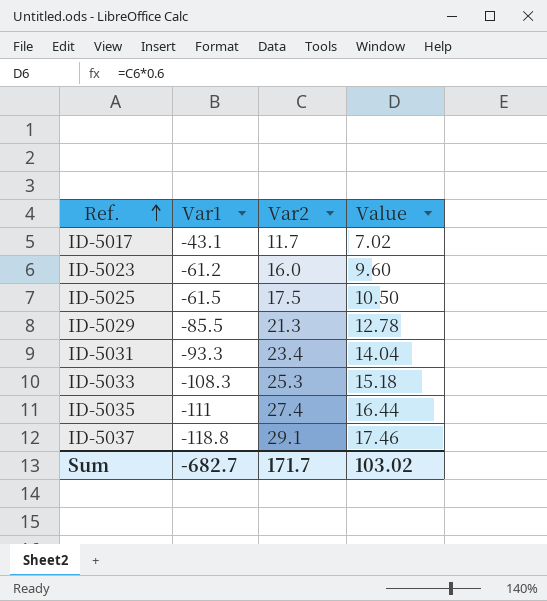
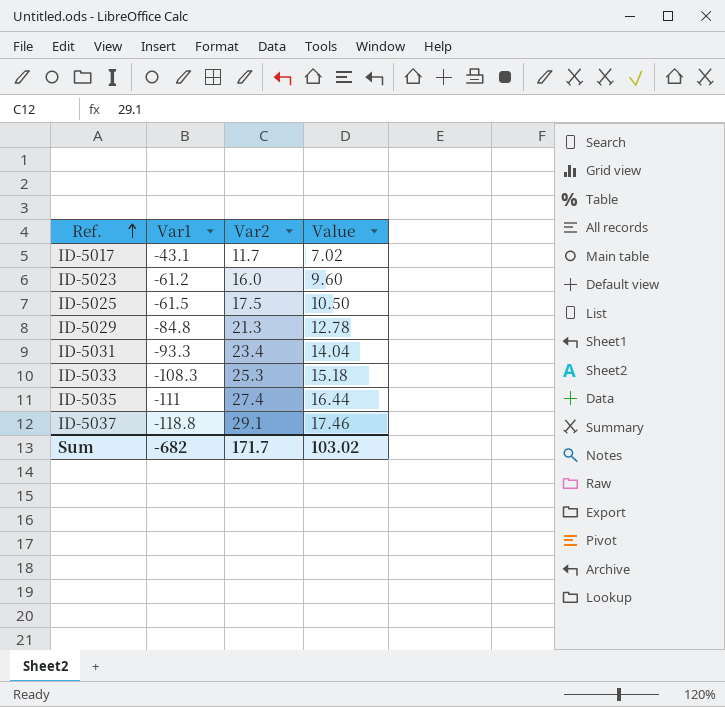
ID-5029 | Var1: -85.5 -> -84.8
Sum | Var1: -682.7 -> -682

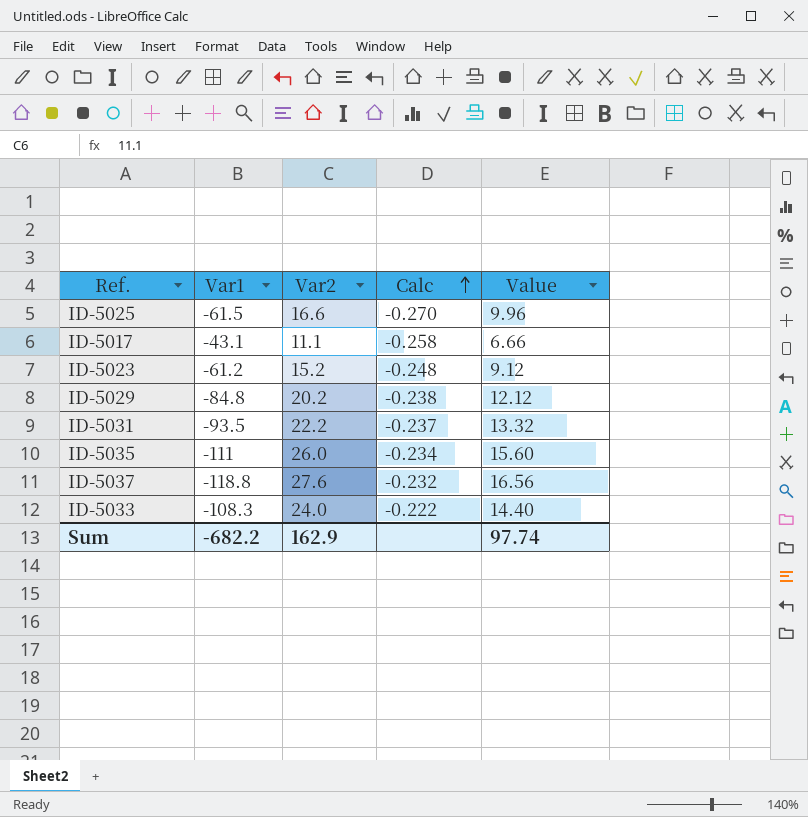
row order: Ref. ascending -> Calc ascending
column Calc | formula: none -> [Var2] / [Var1]
ID-5025 | Var2: 17.5 -> 16.6
ID-5025 | Value: 10.50 -> 9.96
ID-5017 | Var2: 11.7 -> 11.1
ID-5017 | Value: 7.02 -> 6.66
ID-5023 | Var2: 16.0 -> 15.2
ID-5023 | Value: 9.60 -> 9.12
ID-5029 | Var2: 21.3 -> 20.2
ID-5029 | Value: 12.78 -> 12.12
ID-5031 | Var1: -93.3 -> -93.5
ID-5031 | Var2: 23.4 -> 22.2
ID-5031 | Value: 14.04 -> 13.32
ID-5035 | Var2: 27.4 -> 26.0
ID-5035 | Value: 16.44 -> 15.60
ID-5037 | Var2: 29.1 -> 27.6
ID-5037 | Value: 17.46 -> 16.56
ID-5033 | Var2: 25.3 -> 24.0
ID-5033 | Value: 15.18 -> 14.40
Sum | Var1: -682 -> -682.2
Sum | Var2: 171.7 -> 162.9
Sum | Value: 103.02 -> 97.74

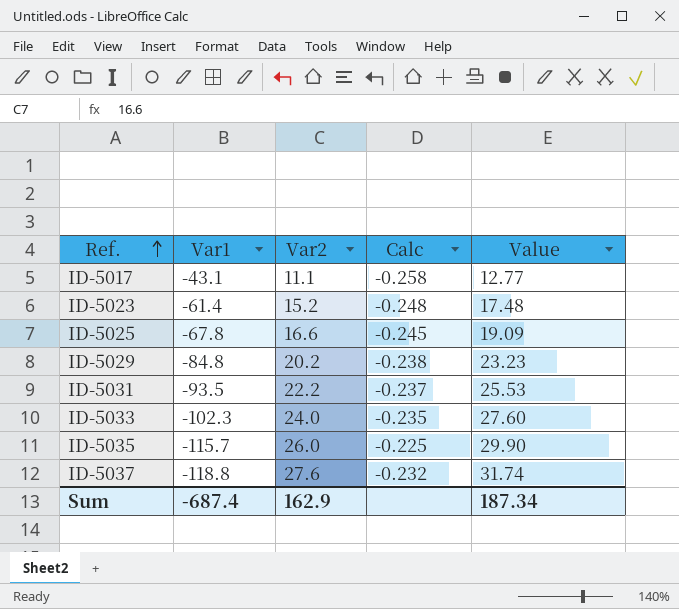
row order: Calc ascending -> Ref. ascending
column Value | formula: [Var2] * 0.6 -> [Var2] * 1.15
ID-5023 | Var1: -61.2 -> -61.4
ID-5025 | Var1: -61.5 -> -67.8
ID-5025 | Calc: -0.270 -> -0.245
ID-5033 | Var1: -108.3 -> -102.3
ID-5033 | Calc: -0.222 -> -0.235
ID-5035 | Var1: -111 -> -115.7
ID-5035 | Calc: -0.234 -> -0.225
Sum | Var1: -682.2 -> -687.4
Sum | Value: 97.74 -> 187.34

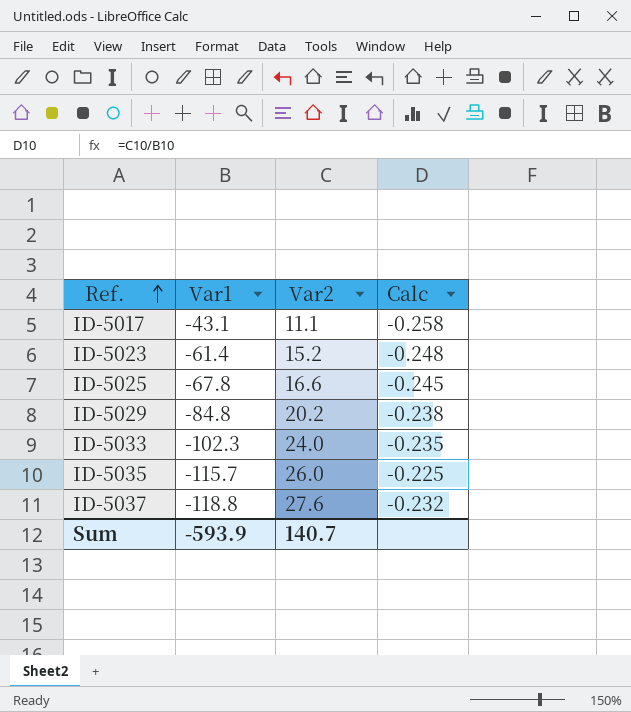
column Value | formula: [Var2] * 1.15 -> none
row ID-5031: -93.5 | 22.2 | -0.237 | 25.53 -> none
Sum | Var1: -687.4 -> -593.9
Sum | Var2: 162.9 -> 140.7

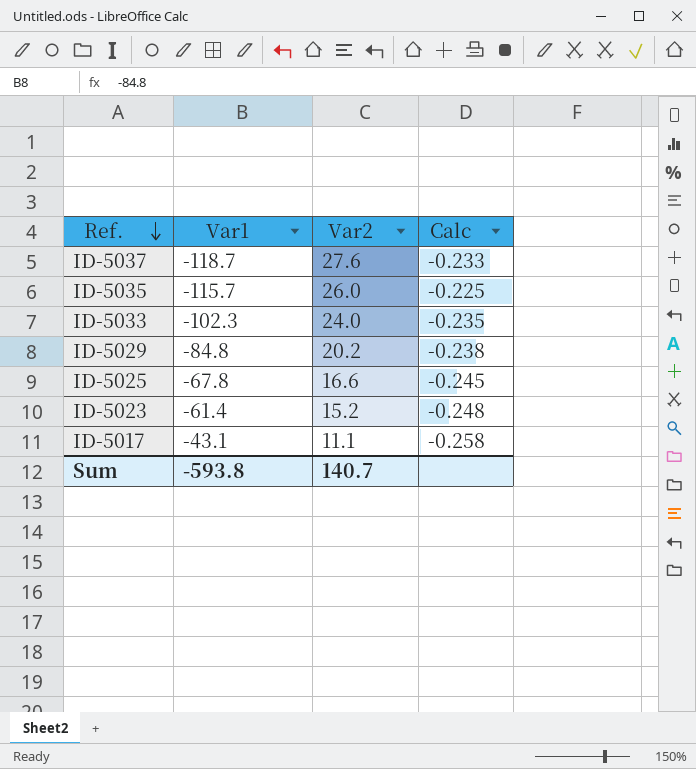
row order: Ref. ascending -> Ref. descending
ID-5037 | Var1: -118.8 -> -118.7
ID-5037 | Calc: -0.232 -> -0.233
Sum | Var1: -593.9 -> -593.8

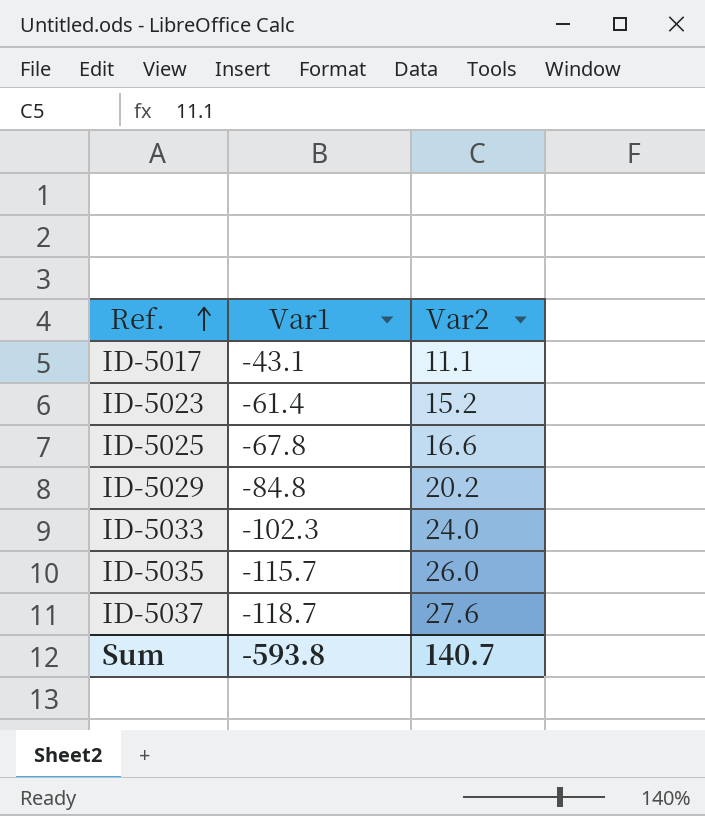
row order: Ref. descending -> Ref. ascending
column Calc | formula: [Var2] / [Var1] -> none

